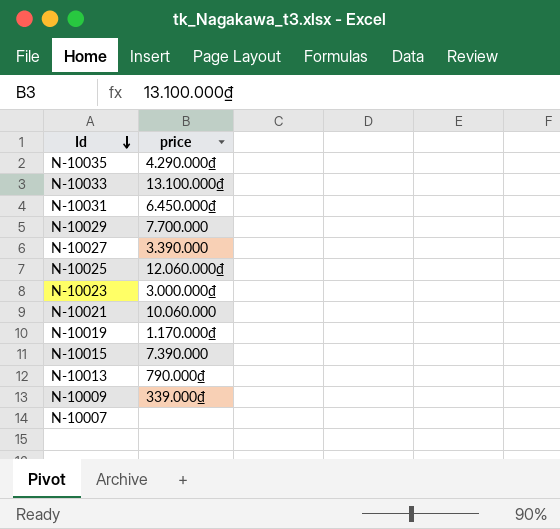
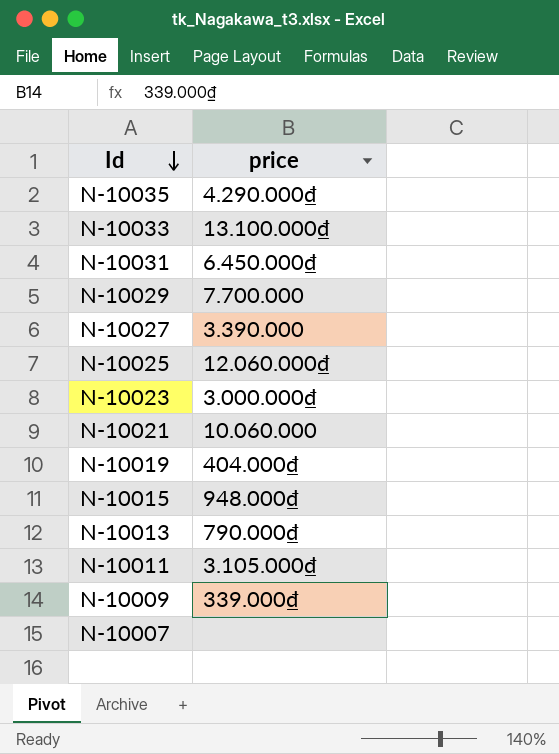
N-10019 | price: 1.170.000₫ -> 404.000₫
N-10015 | price: 7.390.000 -> 948.000₫
row N-10011: none -> 3.105.000₫

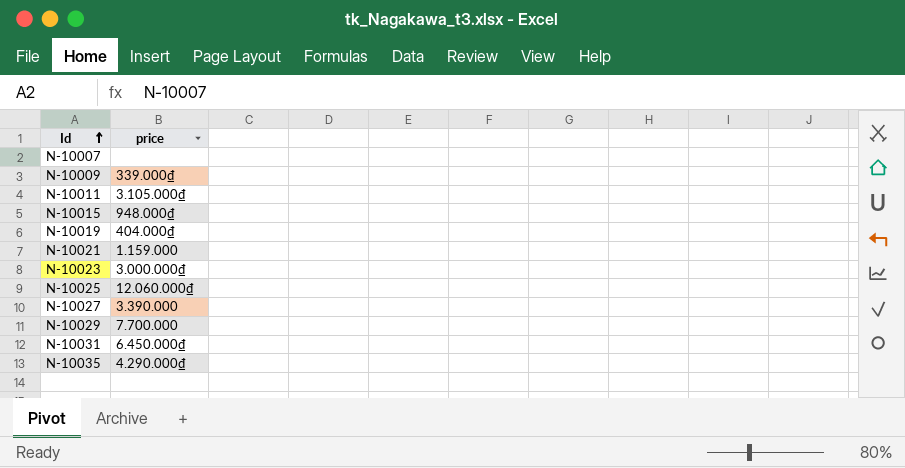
row order: Id descending -> Id ascending
row N-10033: 13.100.000₫ -> none
row N-10013: 790.000₫ -> none
N-10021 | price: 10.060.000 -> 1.159.000

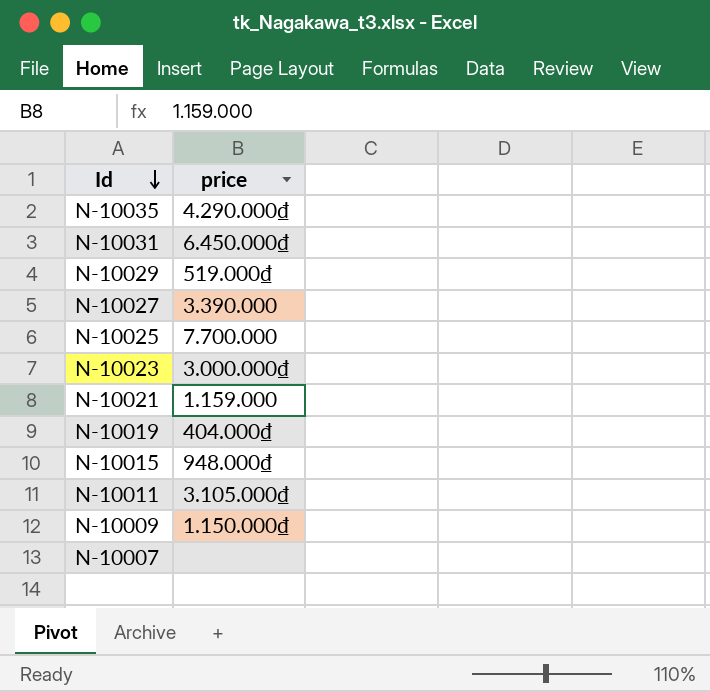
row order: Id ascending -> Id descending
N-10029 | price: 7.700.000 -> 519.000₫
N-10025 | price: 12.060.000₫ -> 7.700.000
N-10009 | price: 339.000₫ -> 1.150.000₫

